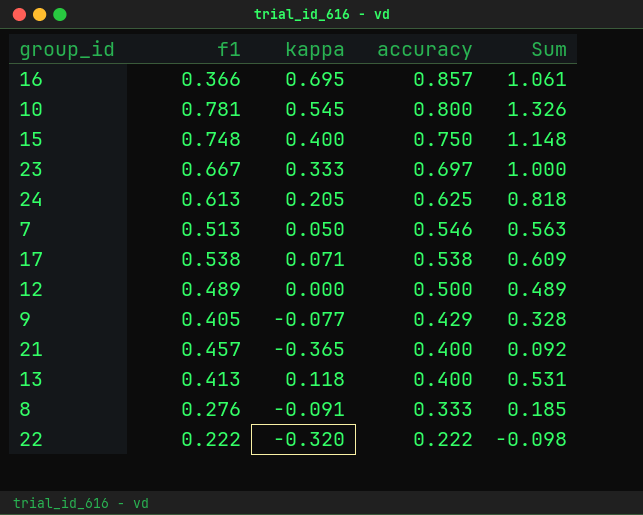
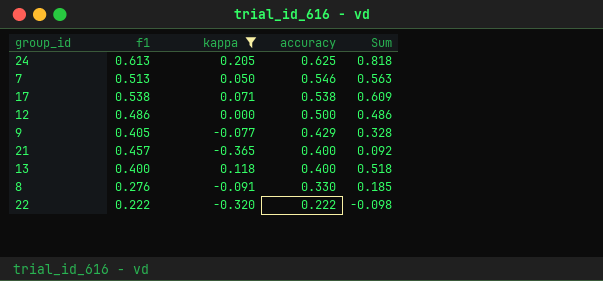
filter: none -> kappa <= 0.205
12 | f1: 0.489 -> 0.486
12 | Sum: 0.489 -> 0.486
13 | f1: 0.413 -> 0.400
13 | Sum: 0.531 -> 0.518
8 | accuracy: 0.333 -> 0.330

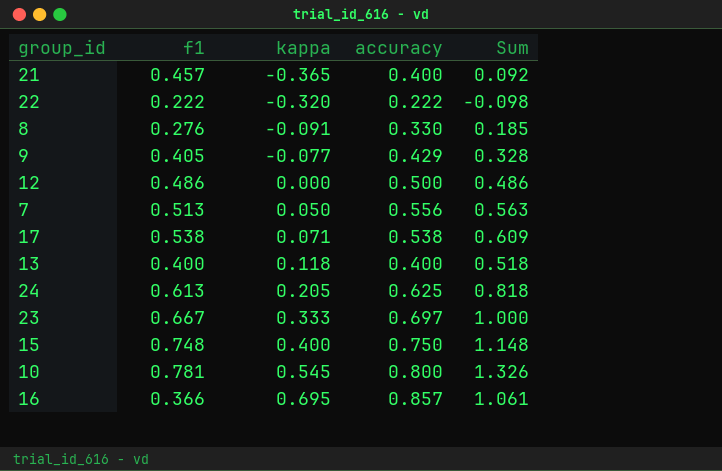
filter: kappa <= 0.205 -> none
row order: accuracy descending -> kappa ascending
7 | accuracy: 0.546 -> 0.556

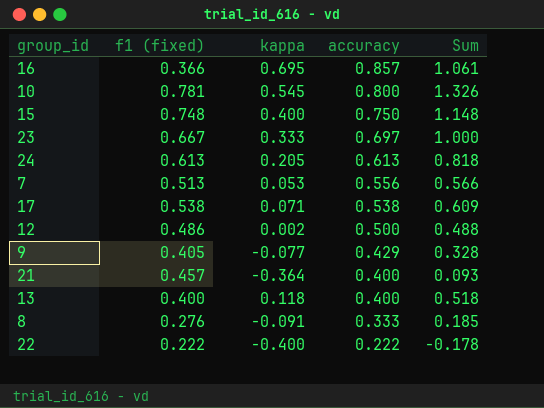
row order: kappa ascending -> accuracy descending
column name: f1 -> f1 (fixed)
24 | accuracy: 0.625 -> 0.613
7 | kappa: 0.050 -> 0.053
7 | Sum: 0.563 -> 0.566
12 | kappa: 0.000 -> 0.002
12 | Sum: 0.486 -> 0.488
21 | kappa: -0.365 -> -0.364
21 | Sum: 0.092 -> 0.093
8 | accuracy: 0.330 -> 0.333
22 | kappa: -0.320 -> -0.400
22 | Sum: -0.098 -> -0.178

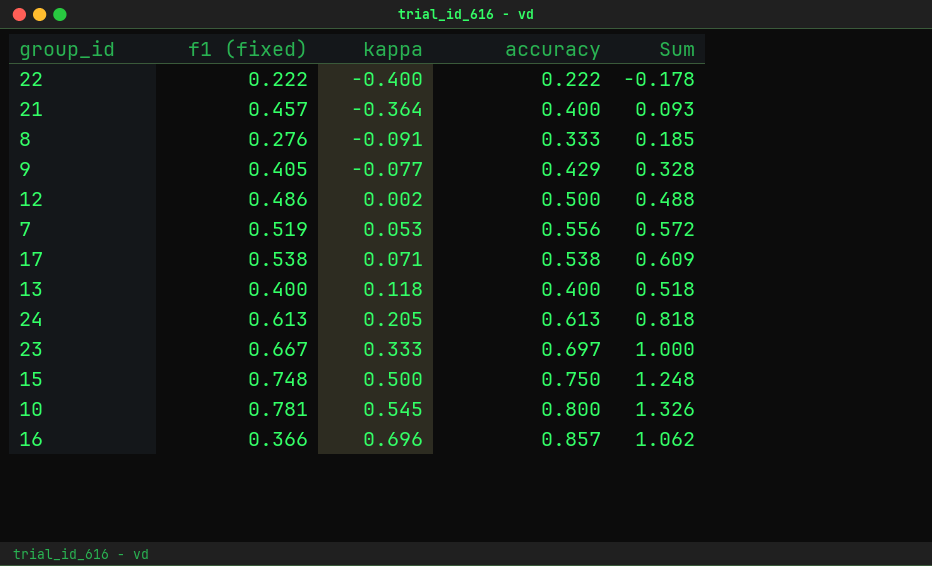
row order: accuracy descending -> kappa ascending
7 | f1 (fixed): 0.513 -> 0.519
7 | Sum: 0.566 -> 0.572
15 | kappa: 0.400 -> 0.500
15 | Sum: 1.148 -> 1.248
16 | kappa: 0.695 -> 0.696
16 | Sum: 1.061 -> 1.062

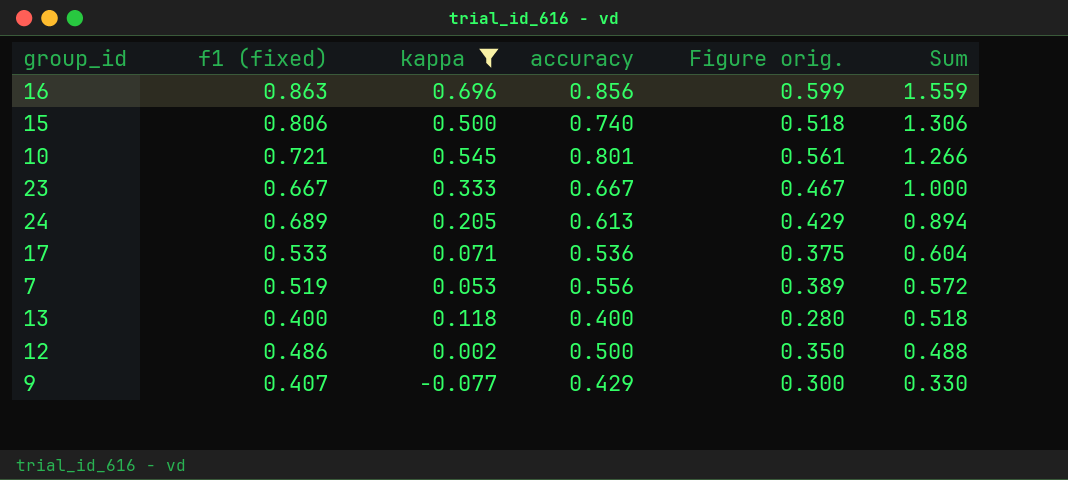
filter: none -> kappa >= -0.077
row order: kappa ascending -> Sum descending
column Figure orig. | formula: none -> [accuracy] * 0.7
16 | f1 (fixed): 0.366 -> 0.863
16 | accuracy: 0.857 -> 0.856
16 | Sum: 1.062 -> 1.559
15 | f1 (fixed): 0.748 -> 0.806
15 | accuracy: 0.750 -> 0.740
15 | Sum: 1.248 -> 1.306
10 | f1 (fixed): 0.781 -> 0.721
10 | accuracy: 0.800 -> 0.801
10 | Sum: 1.326 -> 1.266
23 | accuracy: 0.697 -> 0.667
24 | f1 (fixed): 0.613 -> 0.689
24 | Sum: 0.818 -> 0.894
17 | f1 (fixed): 0.538 -> 0.533
17 | accuracy: 0.538 -> 0.536
17 | Sum: 0.609 -> 0.604
9 | f1 (fixed): 0.405 -> 0.407
9 | Sum: 0.328 -> 0.330

